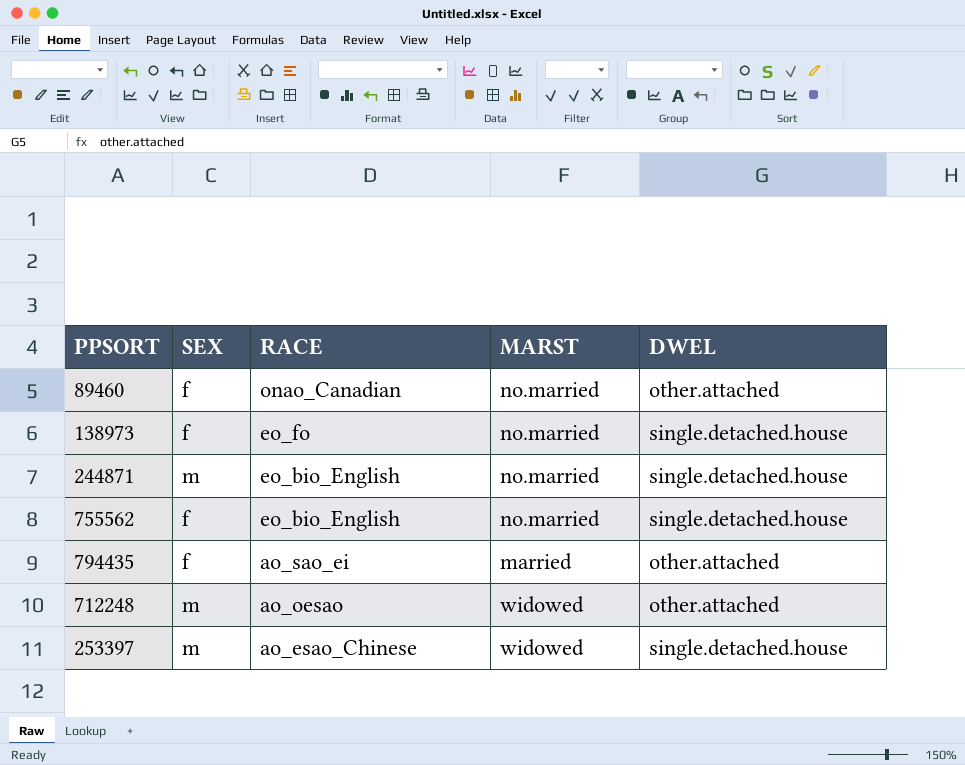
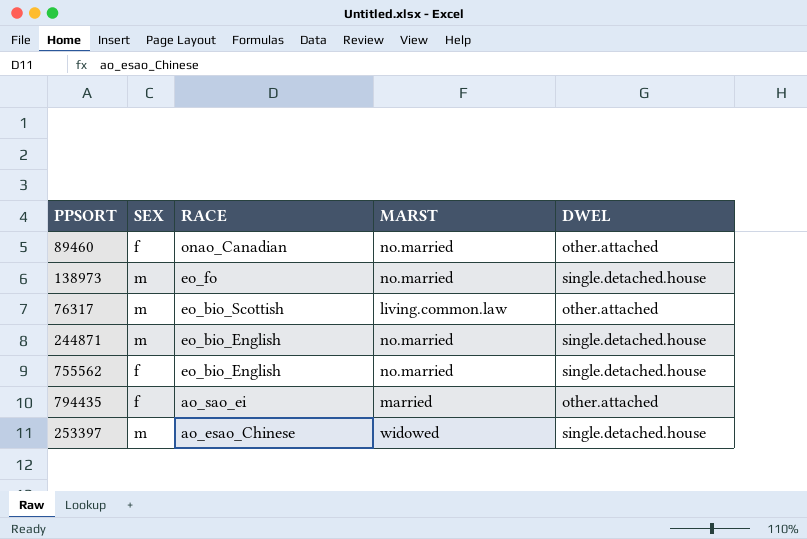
row 712248: m | ao_oesao | widowed | other.attached -> none
138973 | SEX: f -> m
row 76317: none -> m | eo_bio_Scottish | living.common.law | other.attached

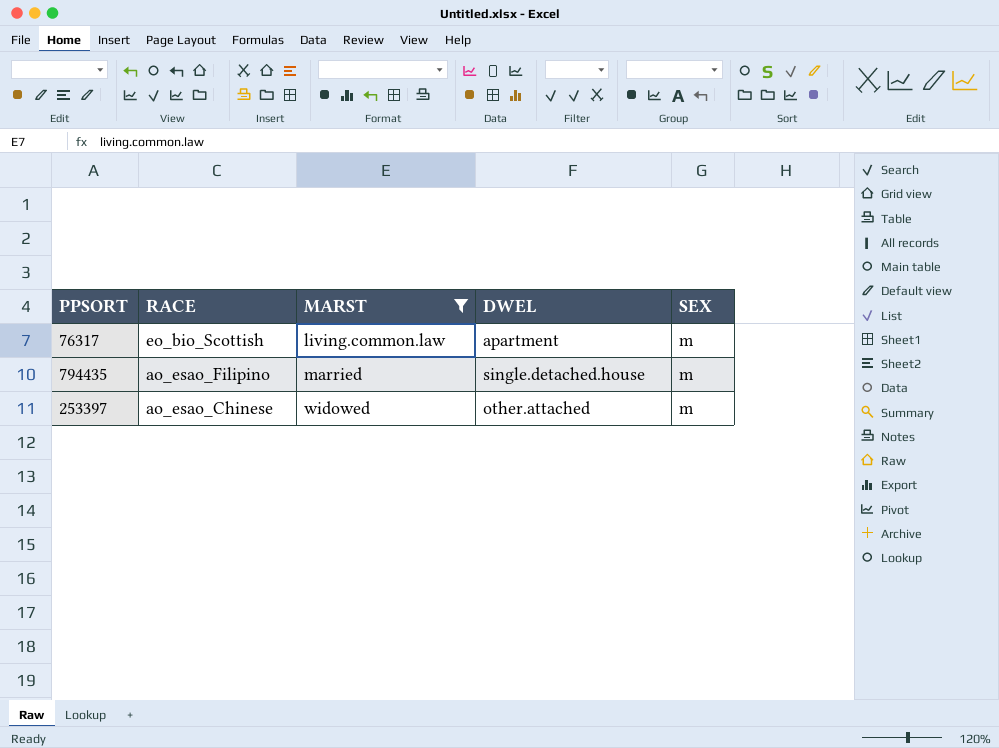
filter: none -> MARST != no.married
column SEX | position: 2 -> 5
76317 | DWEL: other.attached -> apartment
794435 | RACE: ao_sao_ei -> ao_esao_Filipino
794435 | DWEL: other.attached -> single.detached.house
794435 | SEX: f -> m
253397 | DWEL: single.detached.house -> other.attached

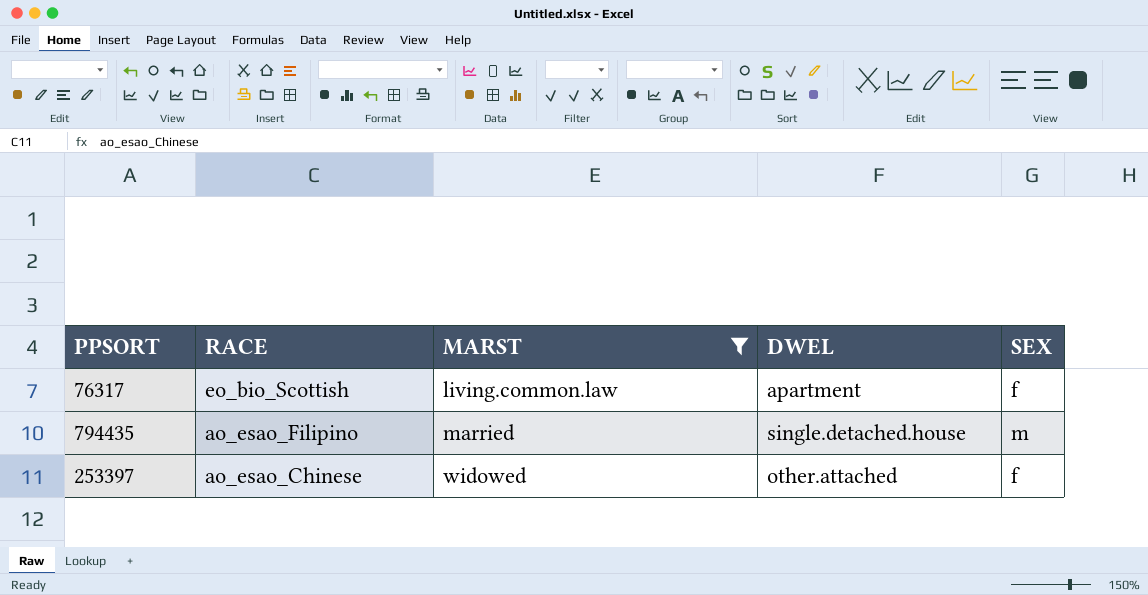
76317 | SEX: m -> f
253397 | SEX: m -> f

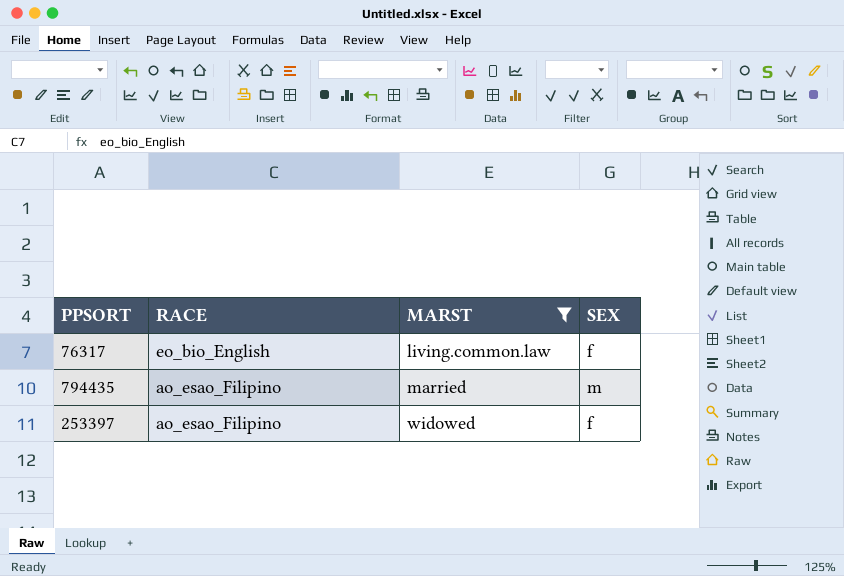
column DWEL | position: 4 -> none
76317 | RACE: eo_bio_Scottish -> eo_bio_English
253397 | RACE: ao_esao_Chinese -> ao_esao_Filipino

